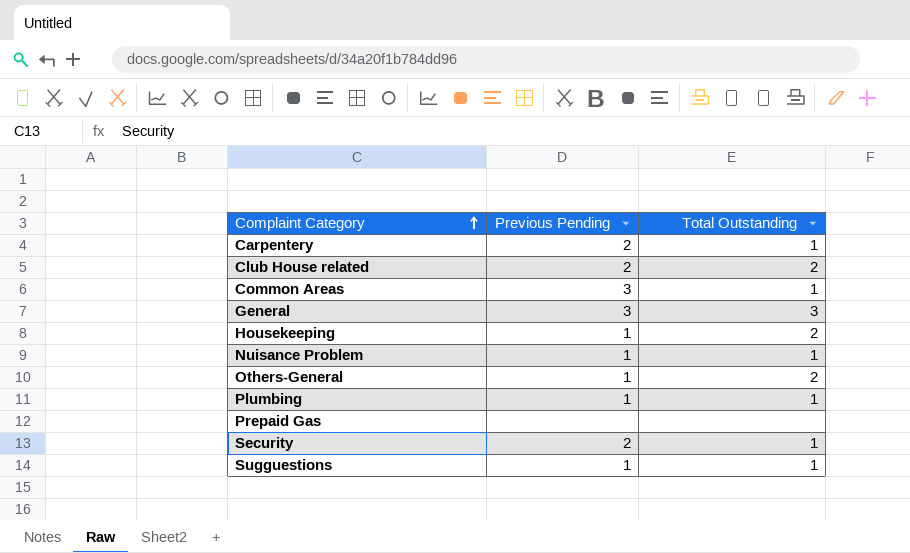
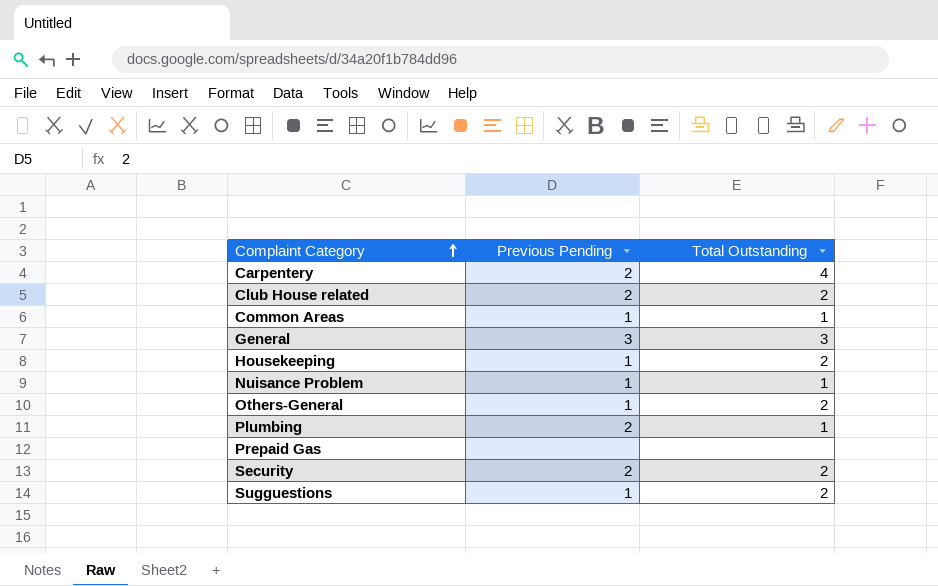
Carpentery | Total Outstanding: 1 -> 4
Common Areas | Previous Pending: 3 -> 1
Plumbing | Previous Pending: 1 -> 2
Security | Total Outstanding: 1 -> 2
Sugguestions | Total Outstanding: 1 -> 2

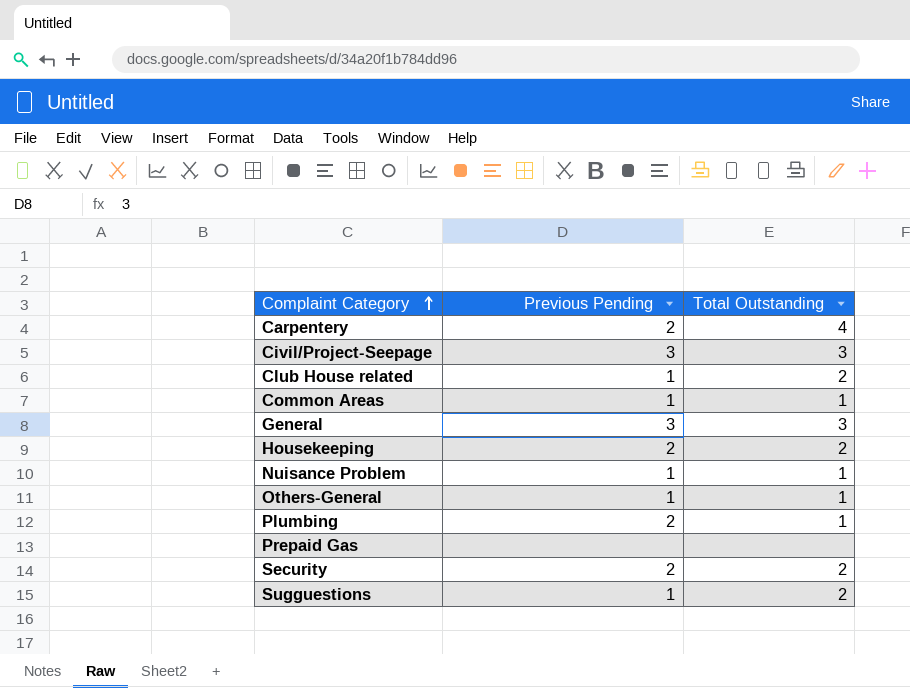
row Civil/Project-Seepage: none -> 3 | 3
Club House related | Previous Pending: 2 -> 1
Housekeeping | Previous Pending: 1 -> 2
Others-General | Total Outstanding: 2 -> 1

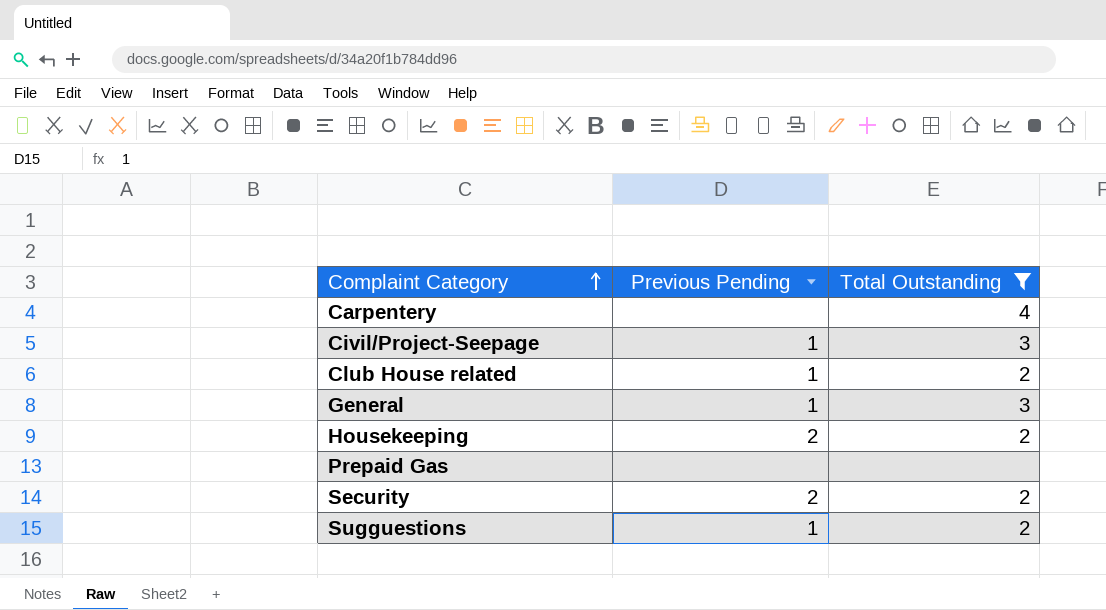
filter: none -> Total Outstanding != 1
Carpentery | Previous Pending: 2 -> none
Civil/Project-Seepage | Previous Pending: 3 -> 1
General | Previous Pending: 3 -> 1

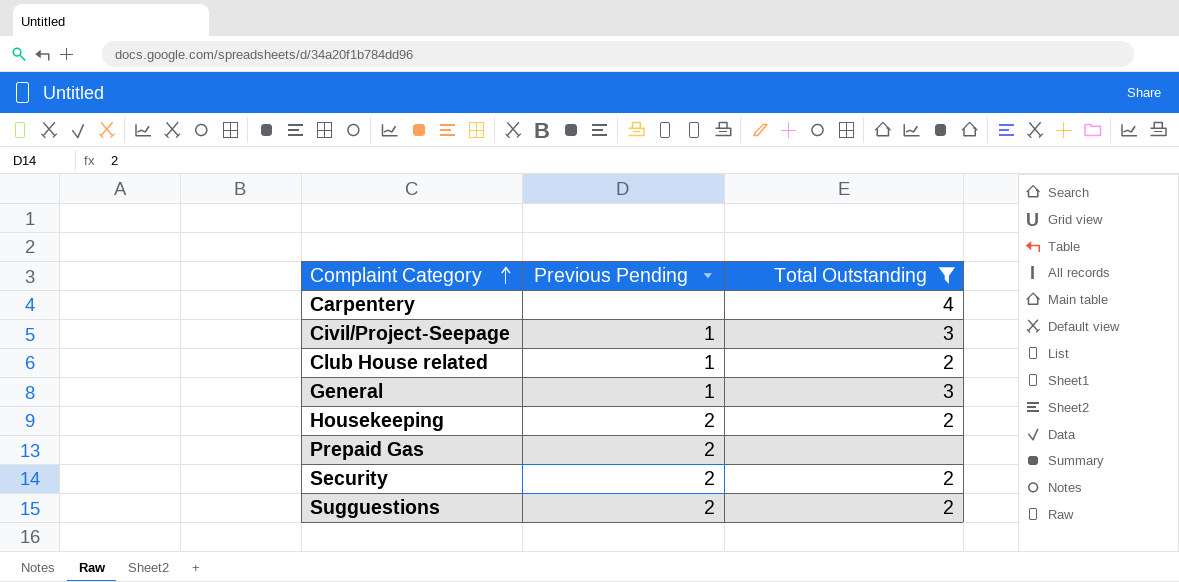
Prepaid Gas | Previous Pending: none -> 2
Sugguestions | Previous Pending: 1 -> 2

